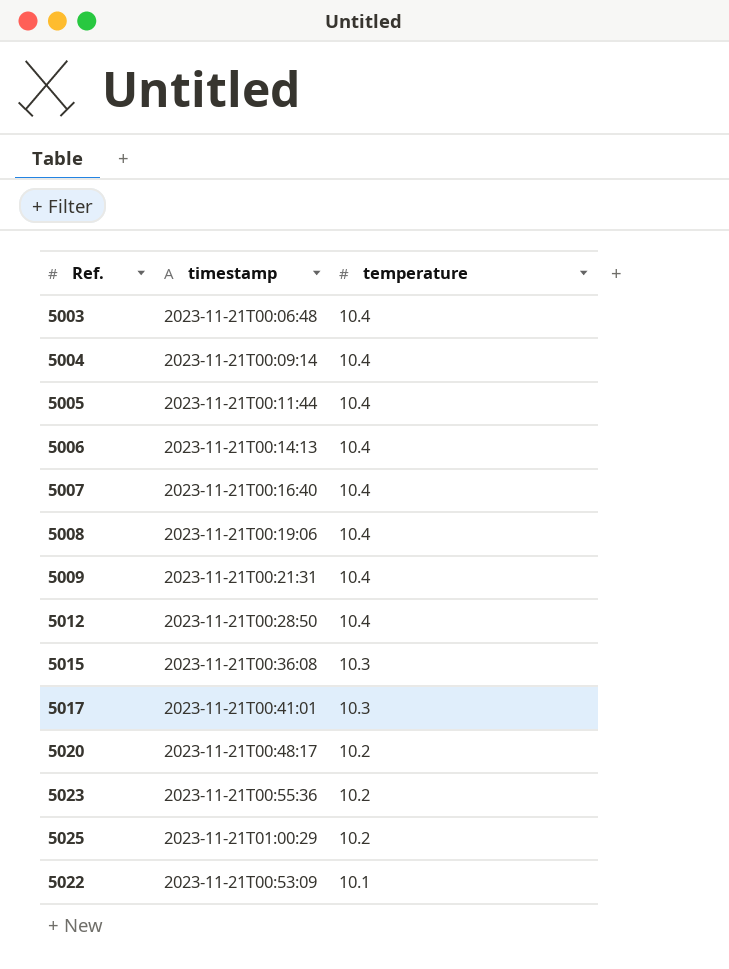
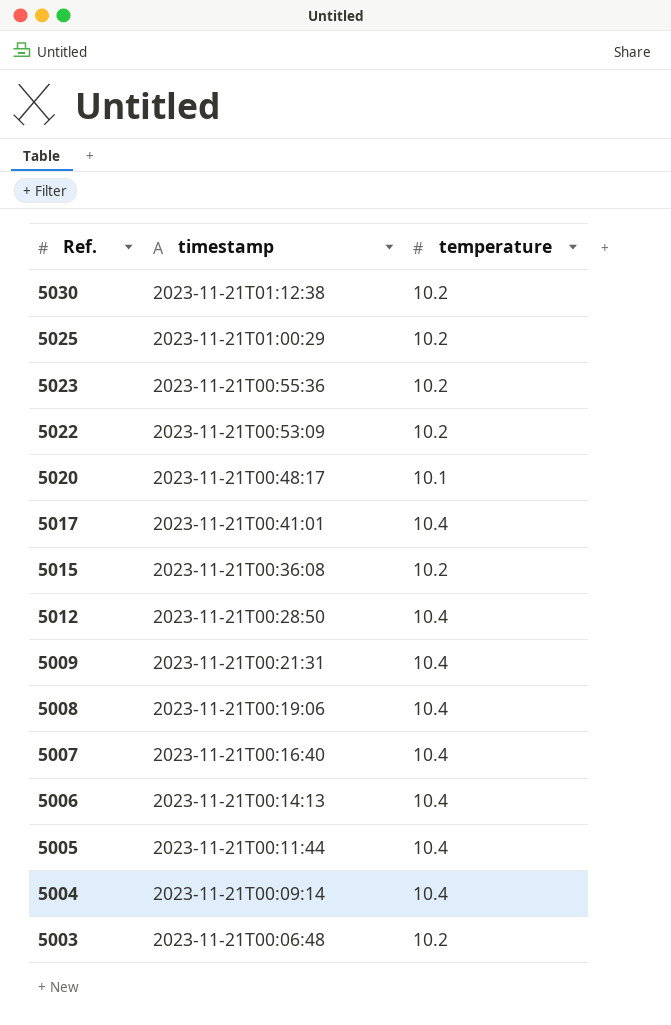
row order: temperature descending -> Ref. descending
row 5030: none -> 2023-11-21T01:12:38 | 10.2
5022 | temperature: 10.1 -> 10.2
5020 | temperature: 10.2 -> 10.1
5017 | temperature: 10.3 -> 10.4
5015 | temperature: 10.3 -> 10.2
5003 | temperature: 10.4 -> 10.2

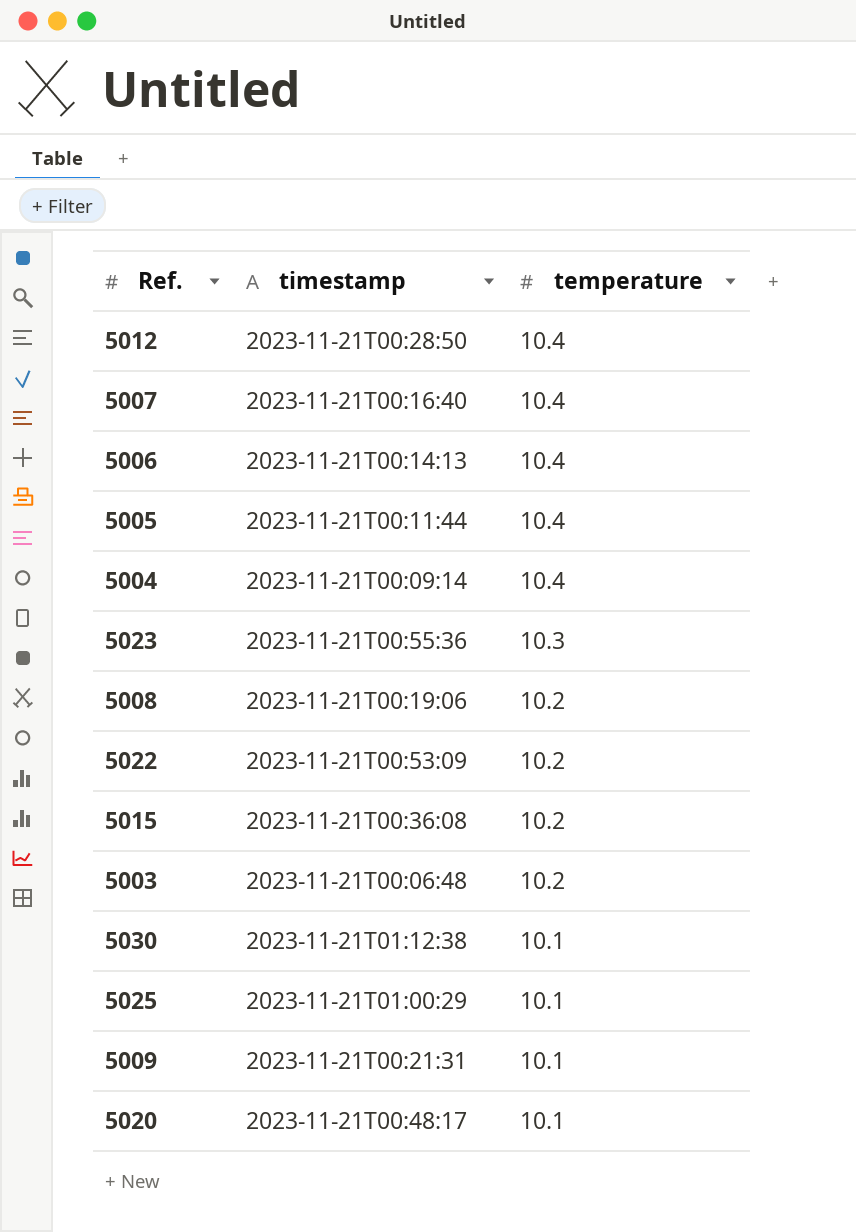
row order: Ref. descending -> temperature descending
row 5017: 2023-11-21T00:41:01 | 10.4 -> none
5023 | temperature: 10.2 -> 10.3
5008 | temperature: 10.4 -> 10.2
5030 | temperature: 10.2 -> 10.1
5025 | temperature: 10.2 -> 10.1
5009 | temperature: 10.4 -> 10.1

